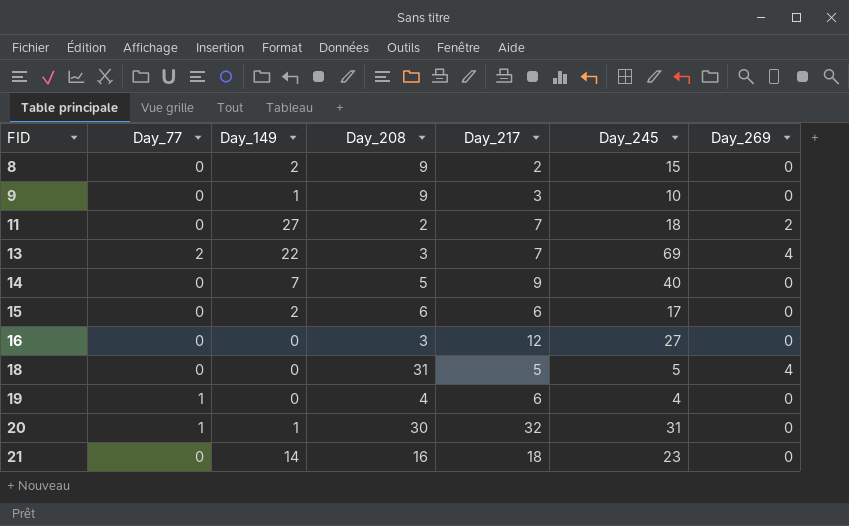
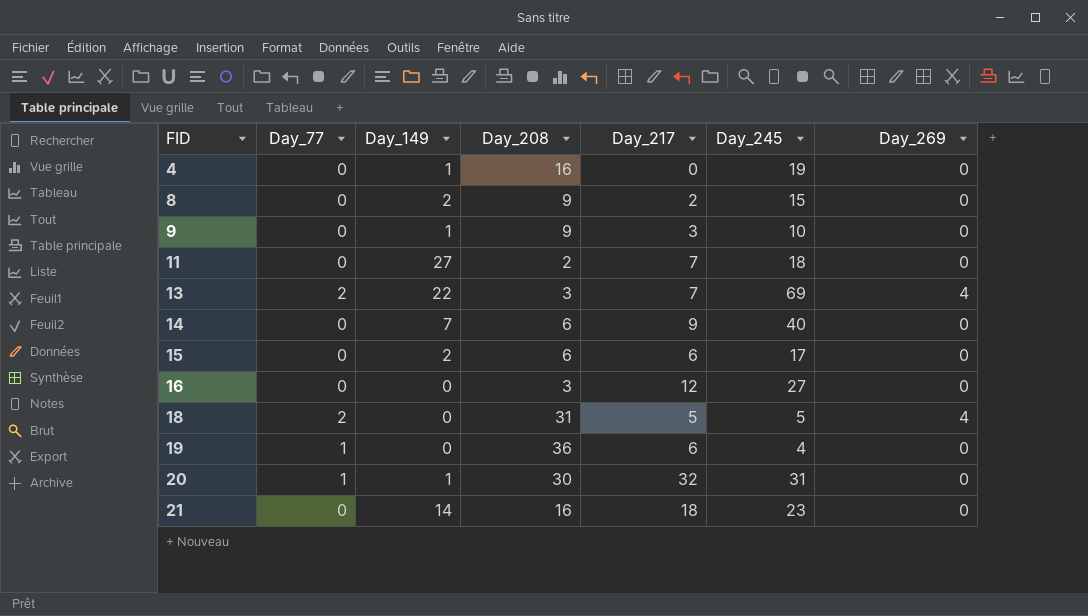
row 4: none -> 0 | 1 | 16 | 0 | 19 | 0
11 | Day_269: 2 -> 0
14 | Day_208: 5 -> 6
18 | Day_77: 0 -> 2
19 | Day_208: 4 -> 36

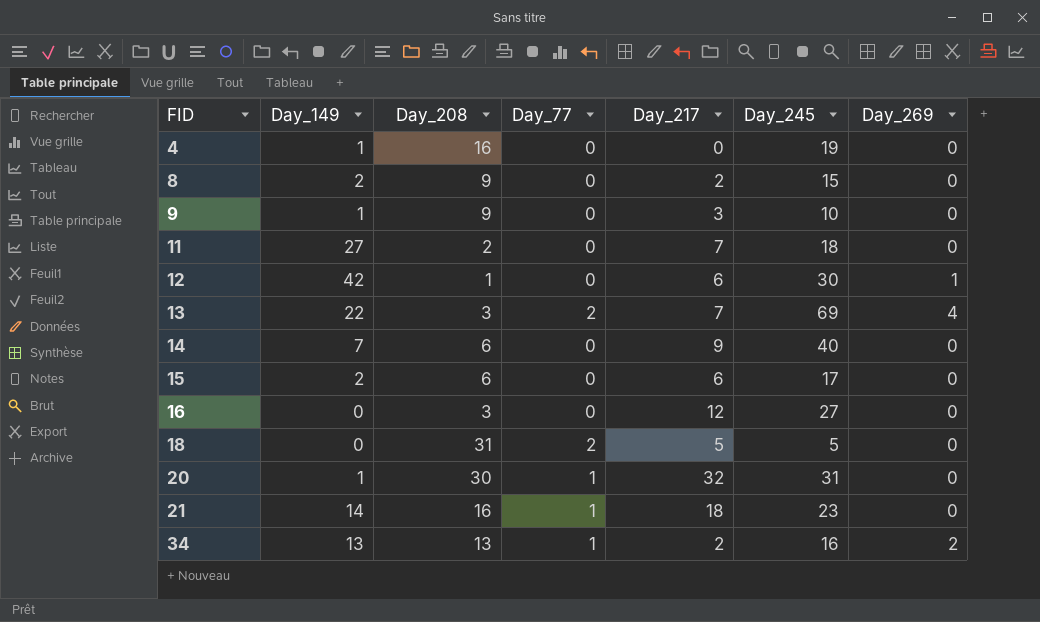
column Day_77 | position: 2 -> 4
row 19: 1 | 0 | 36 | 6 | 4 | 0 -> none
row 12: none -> 42 | 1 | 0 | 6 | 30 | 1
18 | Day_269: 4 -> 0
21 | Day_77: 0 -> 1
row 34: none -> 13 | 13 | 1 | 2 | 16 | 2

